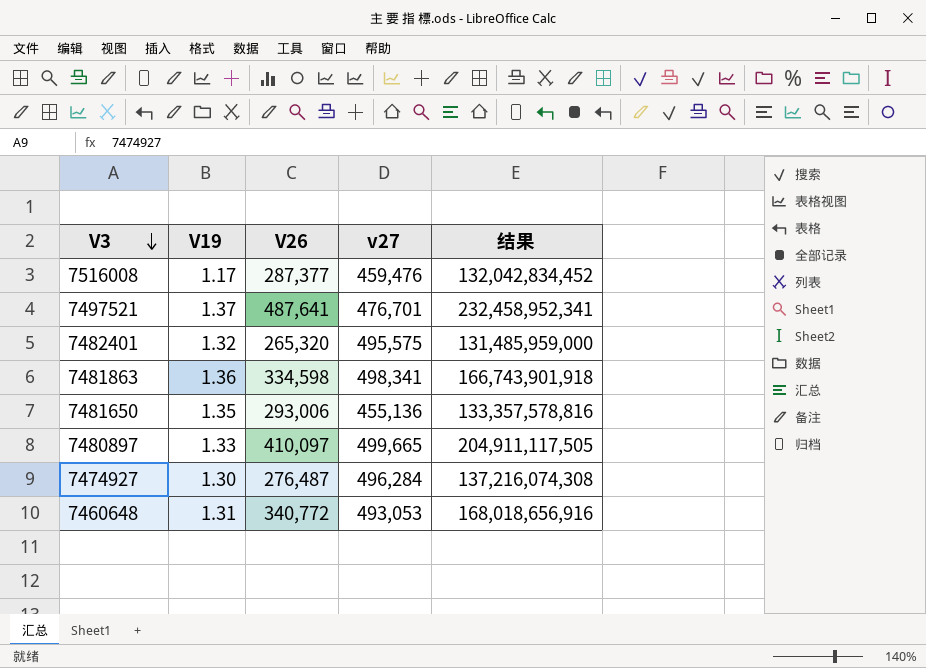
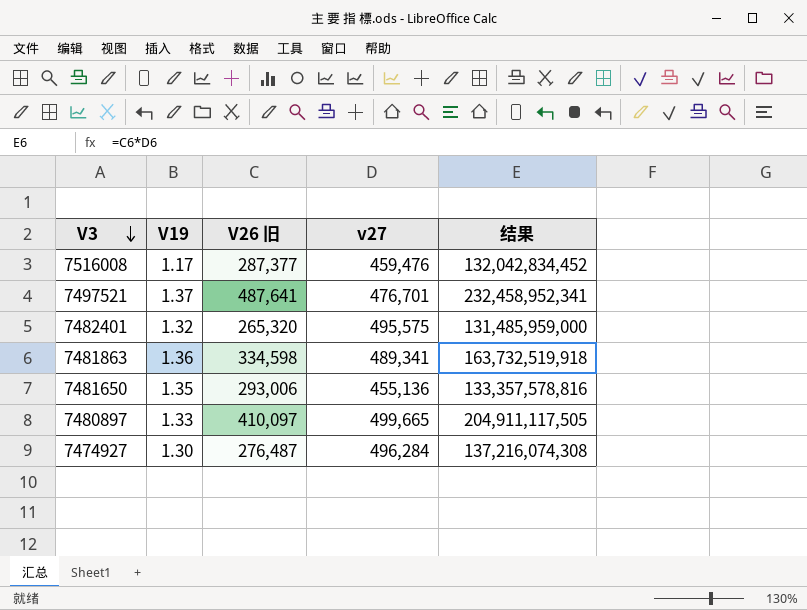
column name: V26 -> V26 旧
row 7460648: 1.31 | 340,772 | 493,053 | 168,018,656,916 -> none
7481863 | v27: 498,341 -> 489,341
7481863 | 结果: 166,743,901,918 -> 163,732,519,918

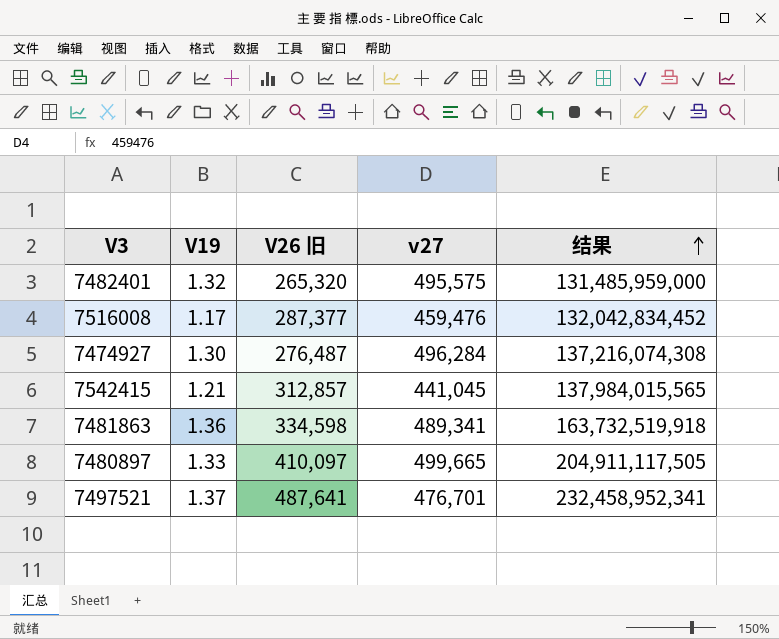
row order: V3 descending -> 结果 ascending
row 7481650: 1.35 | 293,006 | 455,136 | 133,357,578,816 -> none
row 7542415: none -> 1.21 | 312,857 | 441,045 | 137,984,015,565

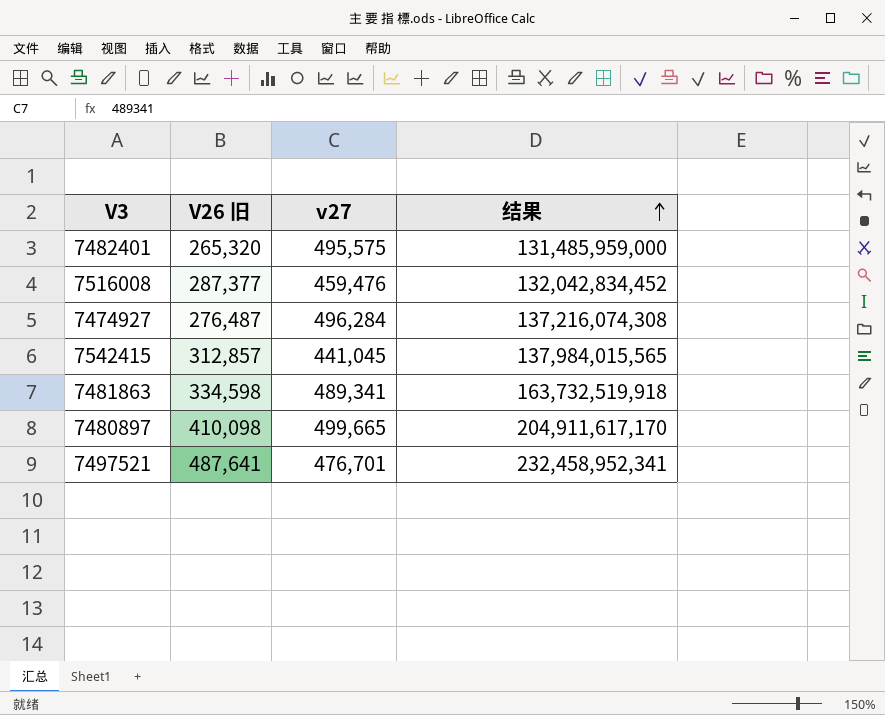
column V19 | position: 2 -> none
7480897 | V26 旧: 410,097 -> 410,098
7480897 | 结果: 204,911,117,505 -> 204,911,617,170

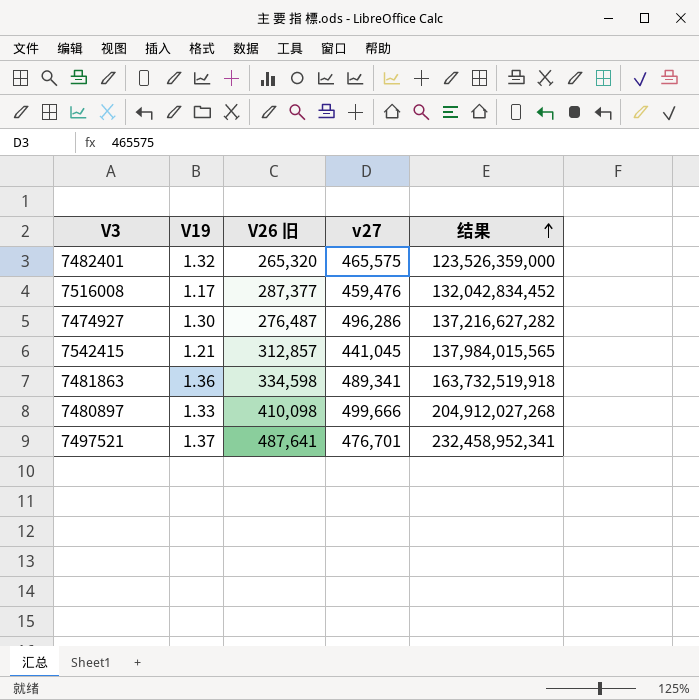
column V19 | position: none -> 2
7482401 | v27: 495,575 -> 465,575
7482401 | 结果: 131,485,959,000 -> 123,526,359,000
7474927 | v27: 496,284 -> 496,286
7474927 | 结果: 137,216,074,308 -> 137,216,627,282
7480897 | v27: 499,665 -> 499,666
7480897 | 结果: 204,911,617,170 -> 204,912,027,268

